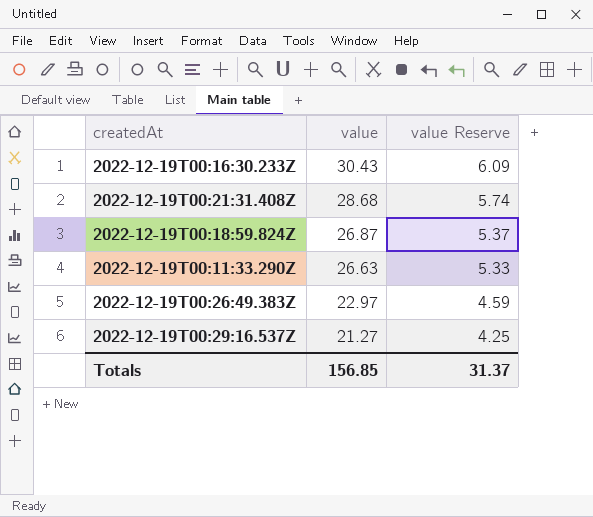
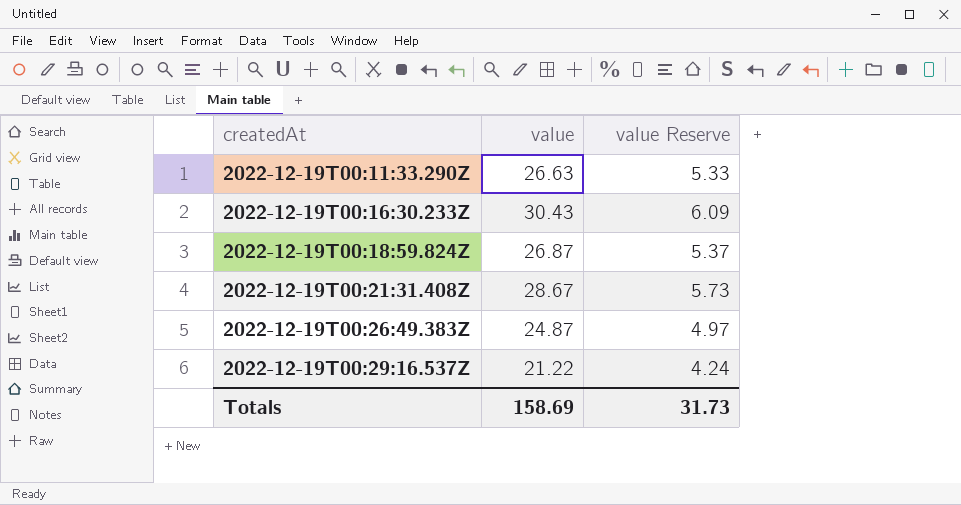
row order: value descending -> createdAt ascending
2022-12-19T00:21:31.408Z | value: 28.68 -> 28.67
2022-12-19T00:21:31.408Z | value Reserve: 5.74 -> 5.73
2022-12-19T00:26:49.383Z | value: 22.97 -> 24.87
2022-12-19T00:26:49.383Z | value Reserve: 4.59 -> 4.97
2022-12-19T00:29:16.537Z | value: 21.27 -> 21.22
2022-12-19T00:29:16.537Z | value Reserve: 4.25 -> 4.24
Totals | value: 156.85 -> 158.69
Totals | value Reserve: 31.37 -> 31.73

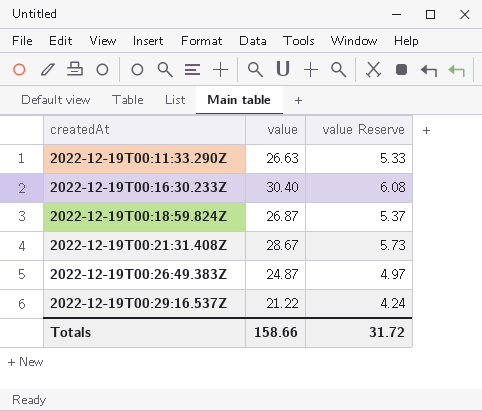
2022-12-19T00:16:30.233Z | value: 30.43 -> 30.40
2022-12-19T00:16:30.233Z | value Reserve: 6.09 -> 6.08
Totals | value: 158.69 -> 158.66
Totals | value Reserve: 31.73 -> 31.72

